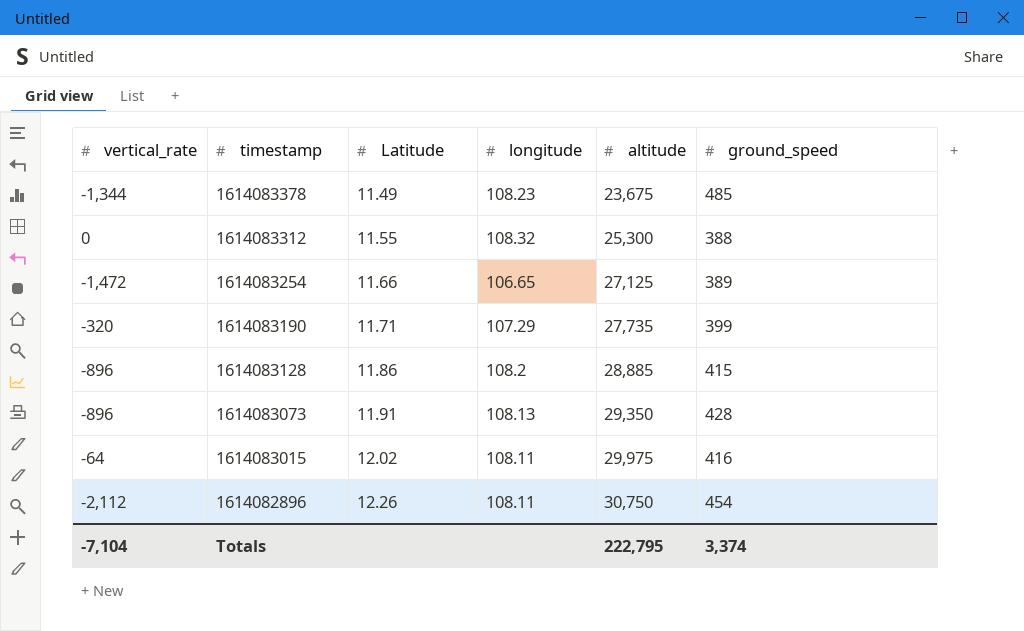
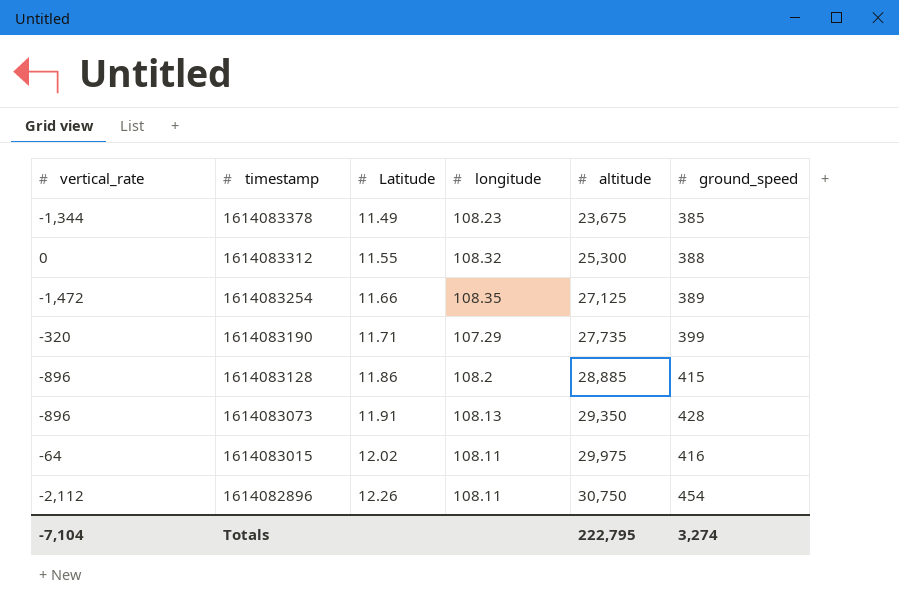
1614083378 | ground_speed: 485 -> 385
1614083254 | longitude: 106.65 -> 108.35
Totals | ground_speed: 3,374 -> 3,274

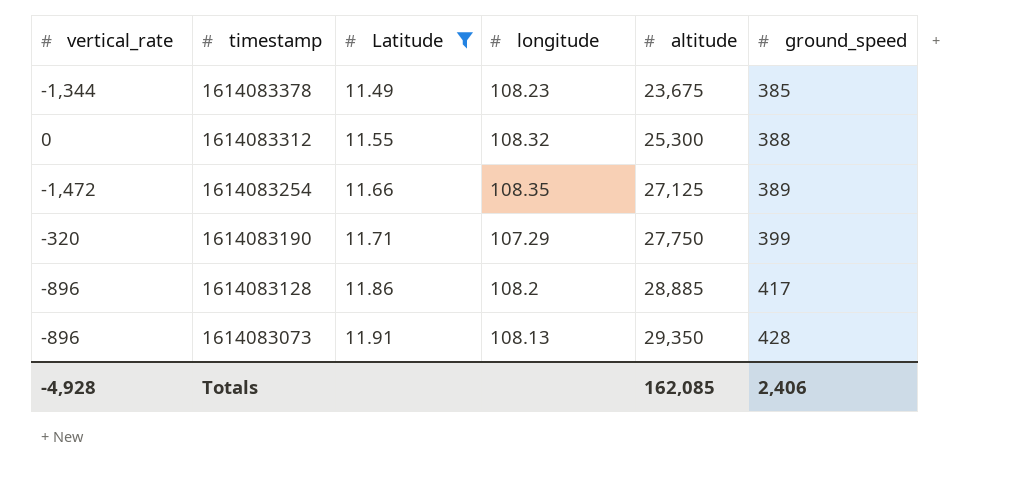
filter: none -> Latitude <= 11.91
1614083190 | altitude: 27,735 -> 27,750
1614083128 | ground_speed: 415 -> 417
Totals | vertical_rate: -7,104 -> -4,928
Totals | altitude: 222,795 -> 162,085
Totals | ground_speed: 3,274 -> 2,406

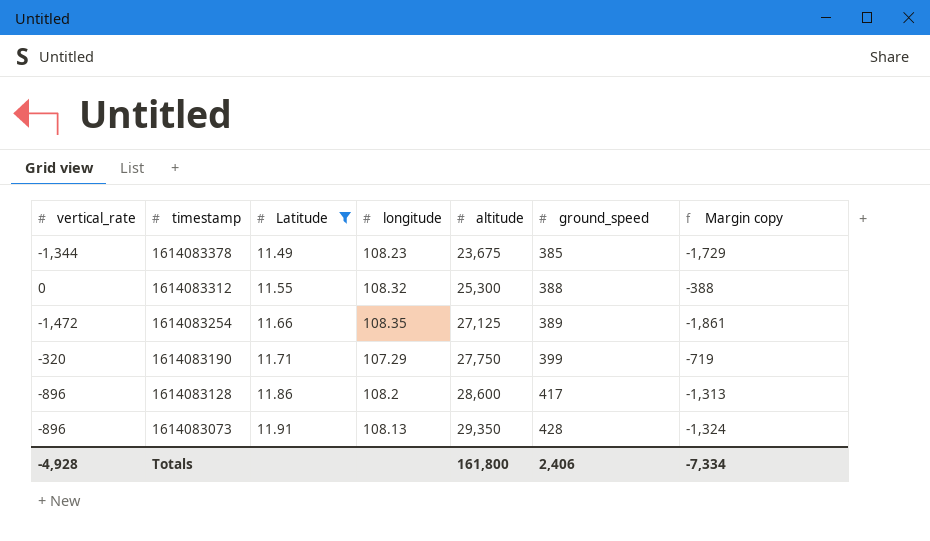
column Margin copy | formula: none -> [vertical_rate] - [ground_speed]
1614083128 | altitude: 28,885 -> 28,600
Totals | altitude: 162,085 -> 161,800

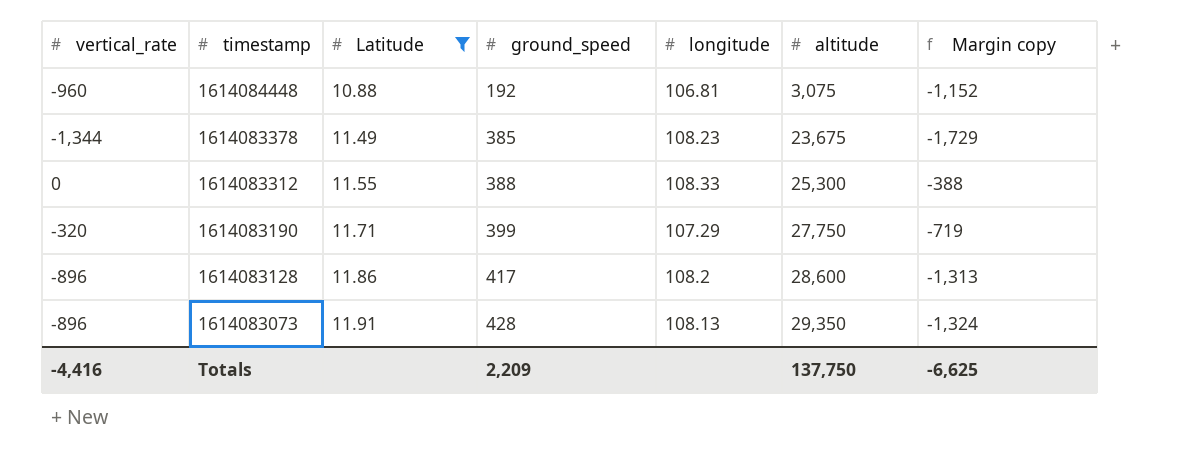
column ground_speed | position: 6 -> 4
row 1614083254: -1,472 | 11.66 | 108.35 | 27,125 | 389 | -1,861 -> none
row 1614084448: none -> -960 | 10.88 | 192 | 106.81 | 3,075 | -1,152
1614083312 | longitude: 108.32 -> 108.33
Totals | vertical_rate: -4,928 -> -4,416
Totals | ground_speed: 2,406 -> 2,209
Totals | altitude: 161,800 -> 137,750
Totals | Margin copy: -7,334 -> -6,625

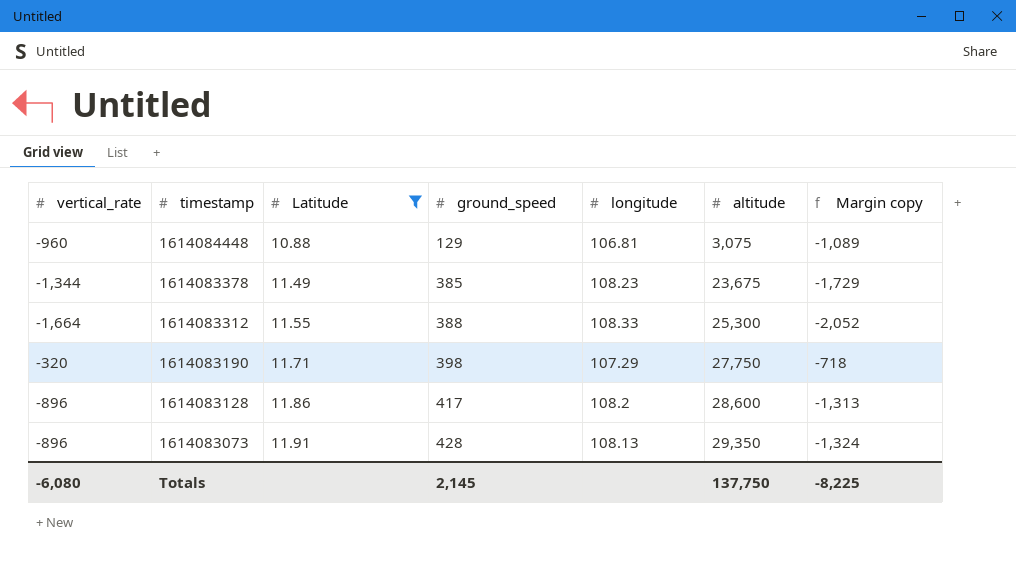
1614084448 | ground_speed: 192 -> 129
1614084448 | Margin copy: -1,152 -> -1,089
1614083312 | vertical_rate: 0 -> -1,664
1614083312 | Margin copy: -388 -> -2,052
1614083190 | ground_speed: 399 -> 398
1614083190 | Margin copy: -719 -> -718
Totals | vertical_rate: -4,416 -> -6,080
Totals | ground_speed: 2,209 -> 2,145
Totals | Margin copy: -6,625 -> -8,225

